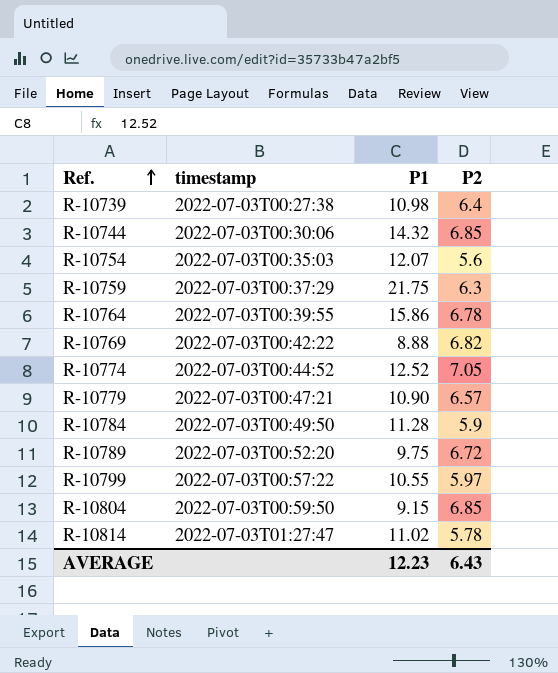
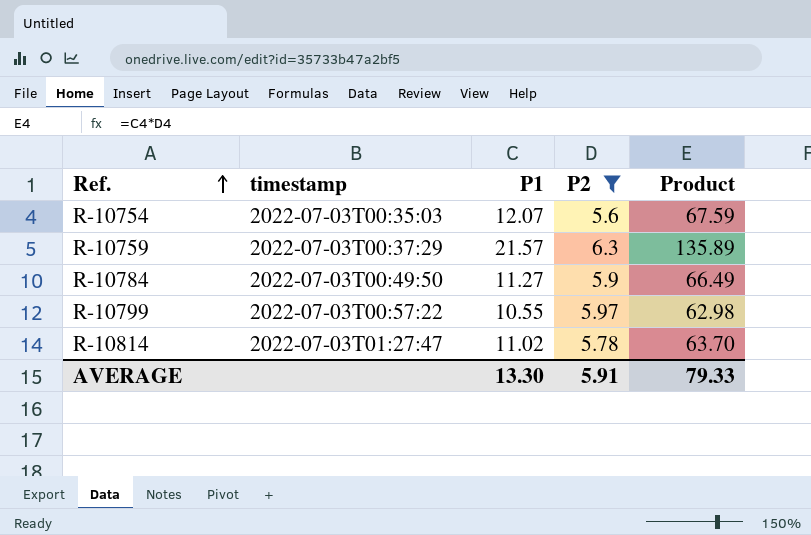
filter: none -> P2 <= 6.3
column Product | formula: none -> [P1] * [P2]
R-10759 | P1: 21.75 -> 21.57
R-10784 | P1: 11.28 -> 11.27
AVERAGE | P1: 12.23 -> 13.30
AVERAGE | P2: 6.43 -> 5.91

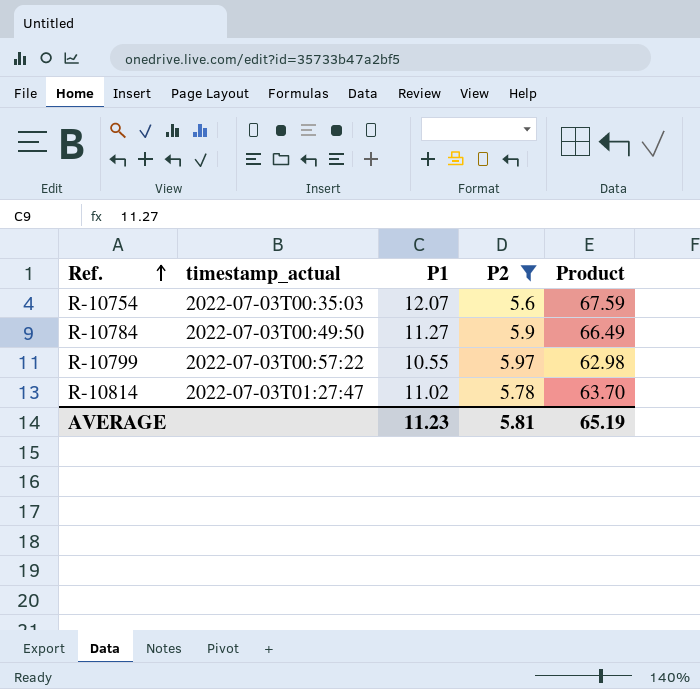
column name: timestamp -> timestamp_actual
row R-10759: 2022-07-03T00:37:29 | 21.57 | 6.3 | 135.89 -> none
AVERAGE | P1: 13.30 -> 11.23
AVERAGE | P2: 5.91 -> 5.81
AVERAGE | Product: 79.33 -> 65.19

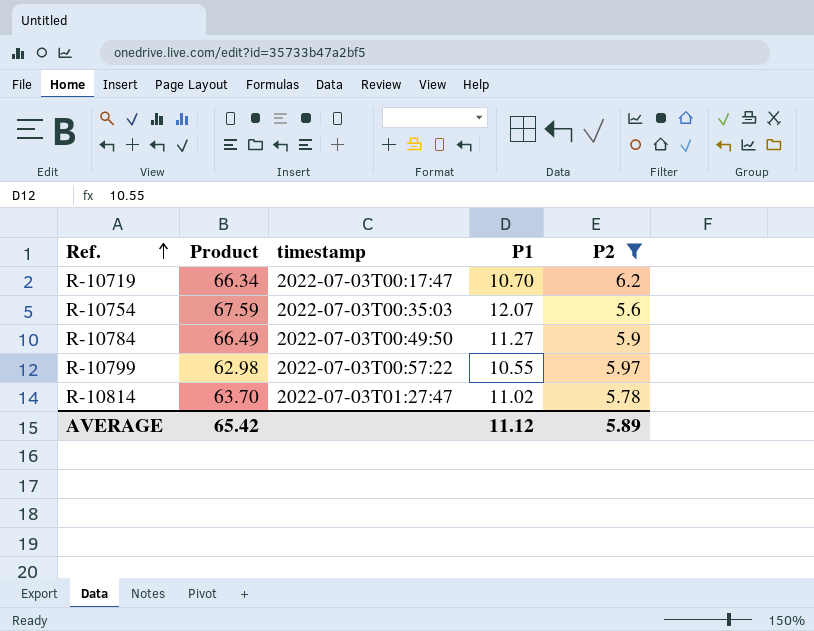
column Product | position: 5 -> 2
column name: timestamp_actual -> timestamp
row R-10719: none -> 66.34 | 2022-07-03T00:17:47 | 10.70 | 6.2
AVERAGE | Product: 65.19 -> 65.42
AVERAGE | P1: 11.23 -> 11.12
AVERAGE | P2: 5.81 -> 5.89

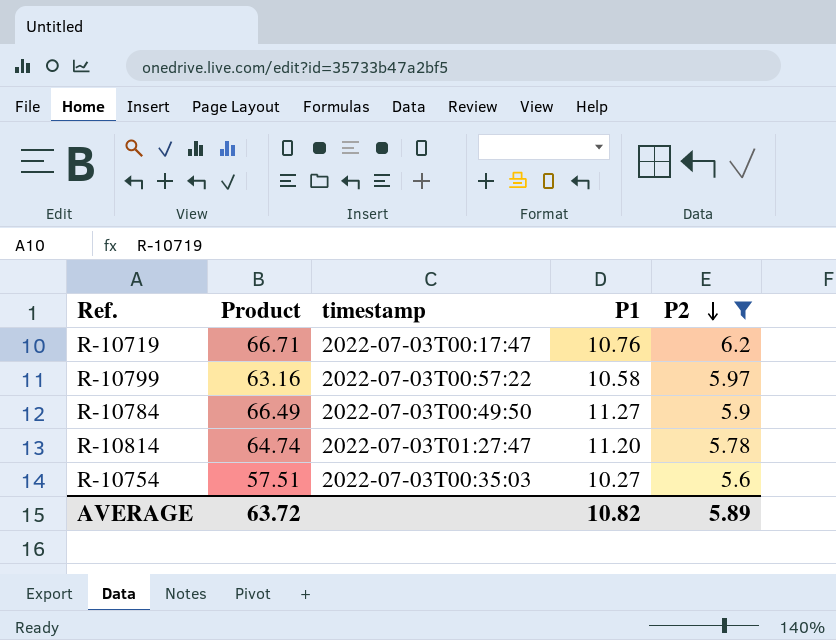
row order: Ref. ascending -> P2 descending
R-10719 | Product: 66.34 -> 66.71
R-10719 | P1: 10.70 -> 10.76
R-10799 | Product: 62.98 -> 63.16
R-10799 | P1: 10.55 -> 10.58
R-10814 | Product: 63.70 -> 64.74
R-10814 | P1: 11.02 -> 11.20
R-10754 | Product: 67.59 -> 57.51
R-10754 | P1: 12.07 -> 10.27
AVERAGE | Product: 65.42 -> 63.72
AVERAGE | P1: 11.12 -> 10.82

